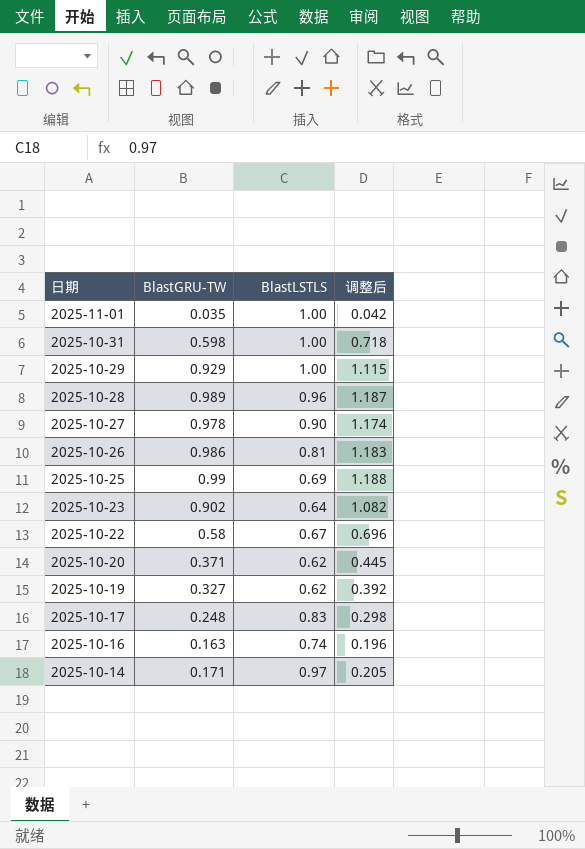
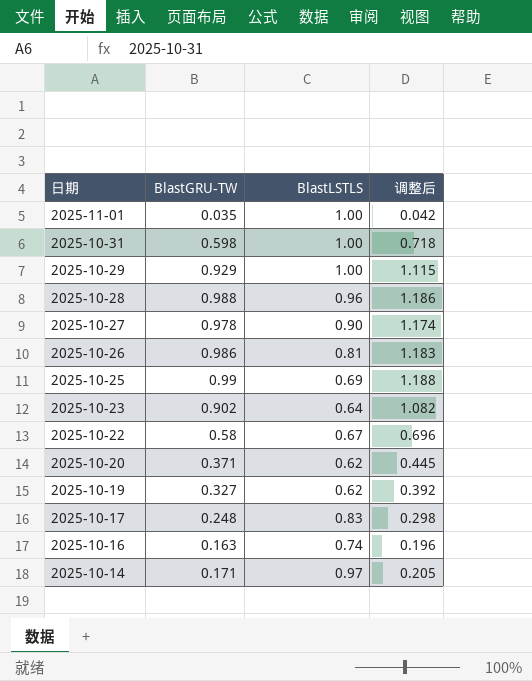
2025-10-28 | BlastGRU-TW: 0.989 -> 0.988
2025-10-28 | 调整后: 1.187 -> 1.186

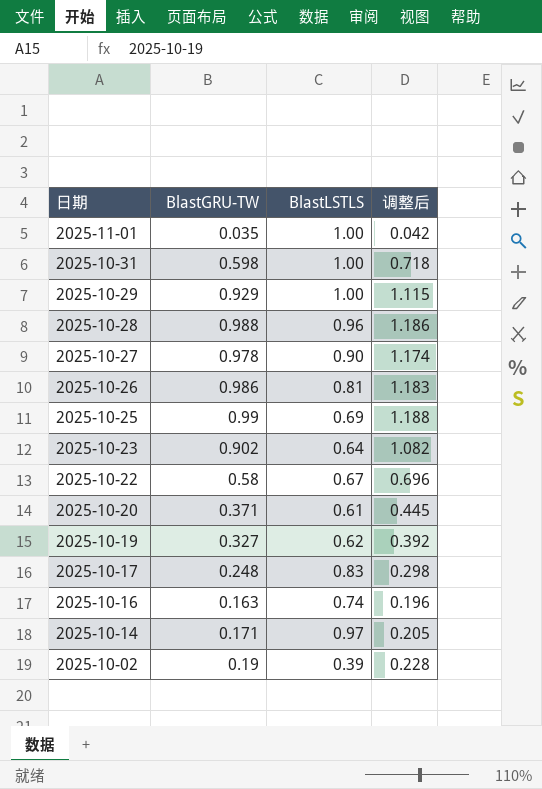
2025-10-20 | BlastLSTLS: 0.62 -> 0.61
row 2025-10-02: none -> 0.19 | 0.39 | 0.228

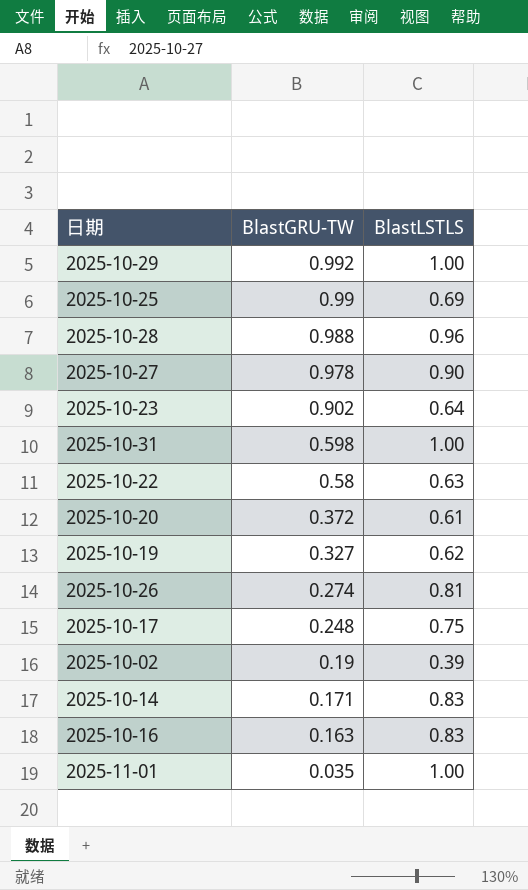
row order: 日期 descending -> BlastGRU-TW descending
column 调整后 | formula: [BlastGRU-TW] * 1.2 -> none
2025-10-29 | BlastGRU-TW: 0.929 -> 0.992
2025-10-22 | BlastLSTLS: 0.67 -> 0.63
2025-10-20 | BlastGRU-TW: 0.371 -> 0.372
2025-10-26 | BlastGRU-TW: 0.986 -> 0.274
2025-10-17 | BlastLSTLS: 0.83 -> 0.75
2025-10-14 | BlastLSTLS: 0.97 -> 0.83
2025-10-16 | BlastLSTLS: 0.74 -> 0.83

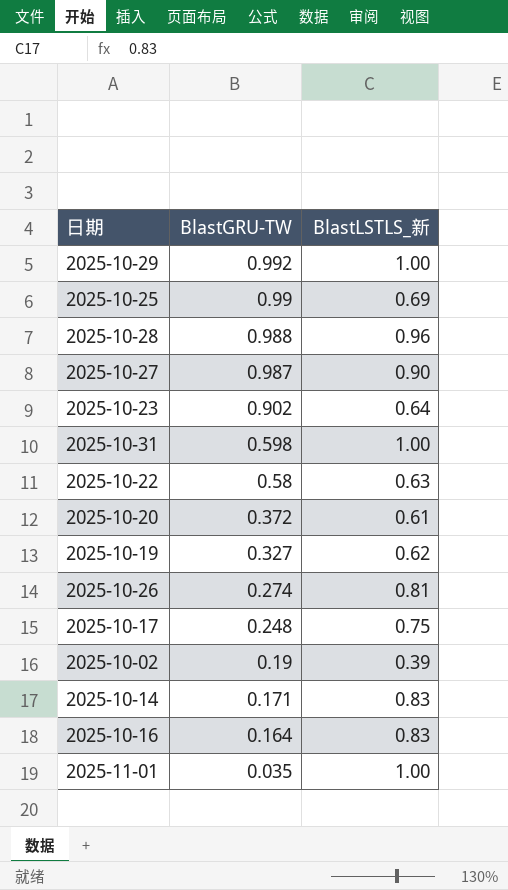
column name: BlastLSTLS -> BlastLSTLS_新
2025-10-27 | BlastGRU-TW: 0.978 -> 0.987
2025-10-16 | BlastGRU-TW: 0.163 -> 0.164

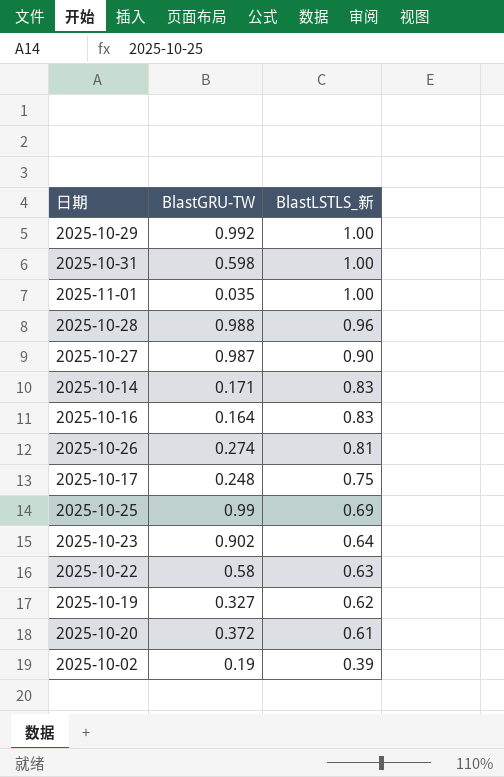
row order: BlastGRU-TW descending -> BlastLSTLS_新 descending

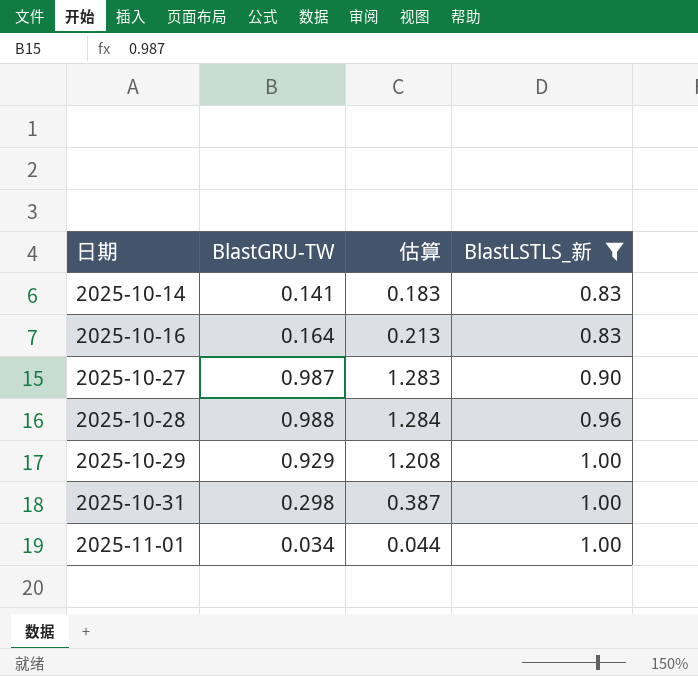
filter: none -> BlastLSTLS_新 >= 0.83
row order: BlastLSTLS_新 descending -> 日期 ascending
column 估算 | formula: none -> [BlastGRU-TW] * 1.3
2025-10-14 | BlastGRU-TW: 0.171 -> 0.141
2025-10-29 | BlastGRU-TW: 0.992 -> 0.929
2025-10-31 | BlastGRU-TW: 0.598 -> 0.298
2025-11-01 | BlastGRU-TW: 0.035 -> 0.034

